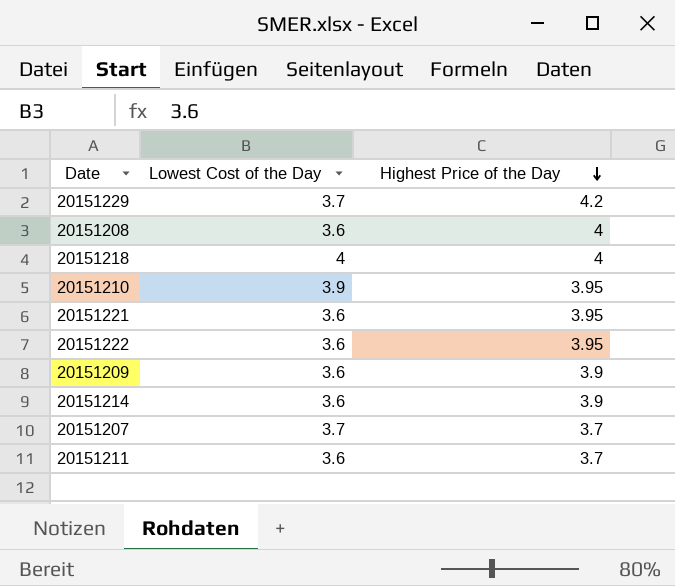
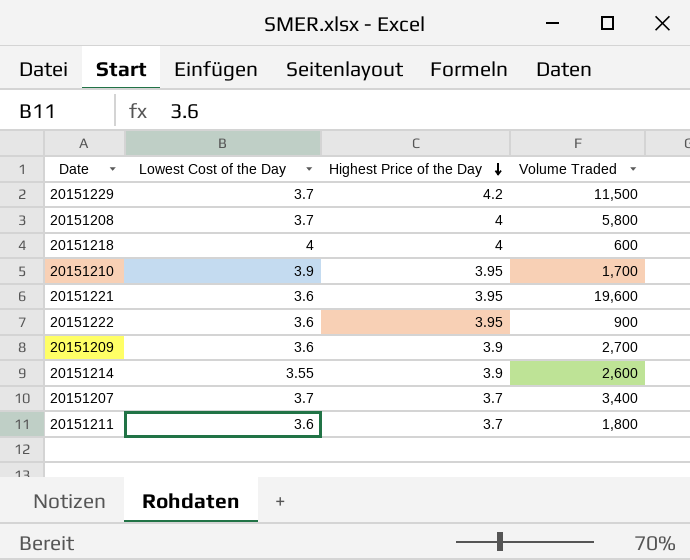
column Volume Traded | position: none -> 4
20151208 | Lowest Cost of the Day: 3.6 -> 3.7
20151214 | Lowest Cost of the Day: 3.6 -> 3.55

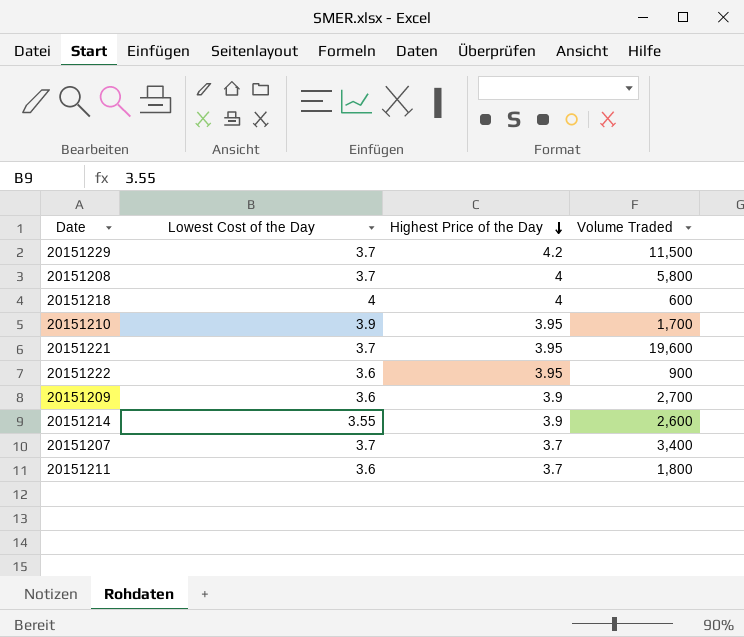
20151221 | Lowest Cost of the Day: 3.6 -> 3.7

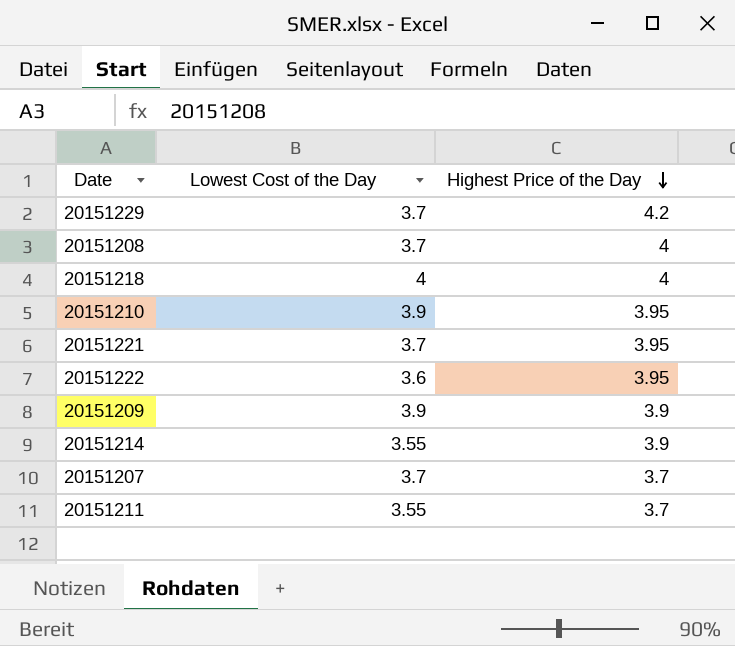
column Volume Traded | position: 4 -> none
20151209 | Lowest Cost of the Day: 3.6 -> 3.9
20151211 | Lowest Cost of the Day: 3.6 -> 3.55

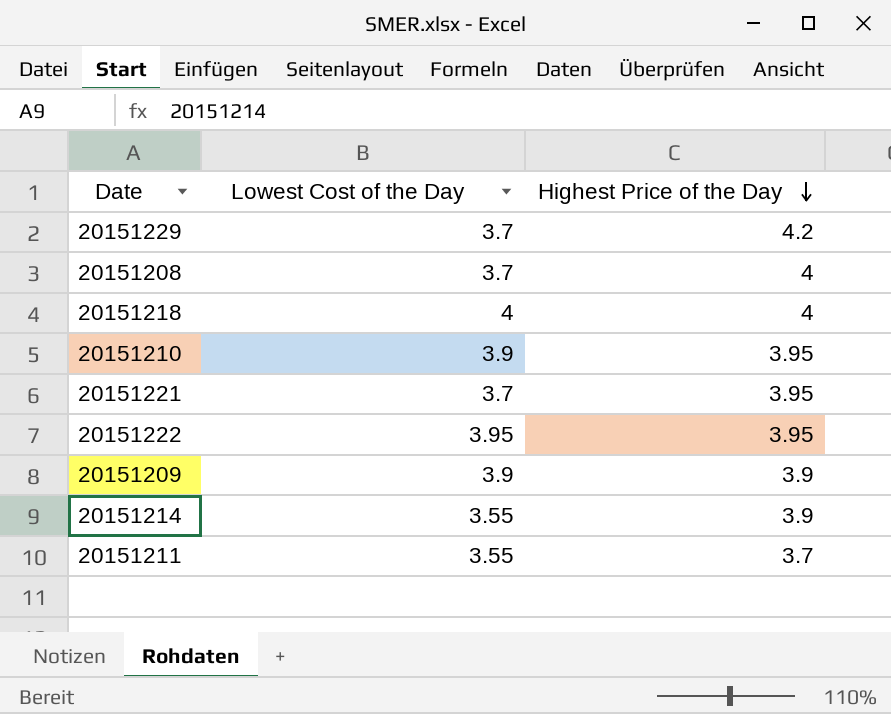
row 20151207: 3.7 | 3.7 -> none
20151222 | Lowest Cost of the Day: 3.6 -> 3.95

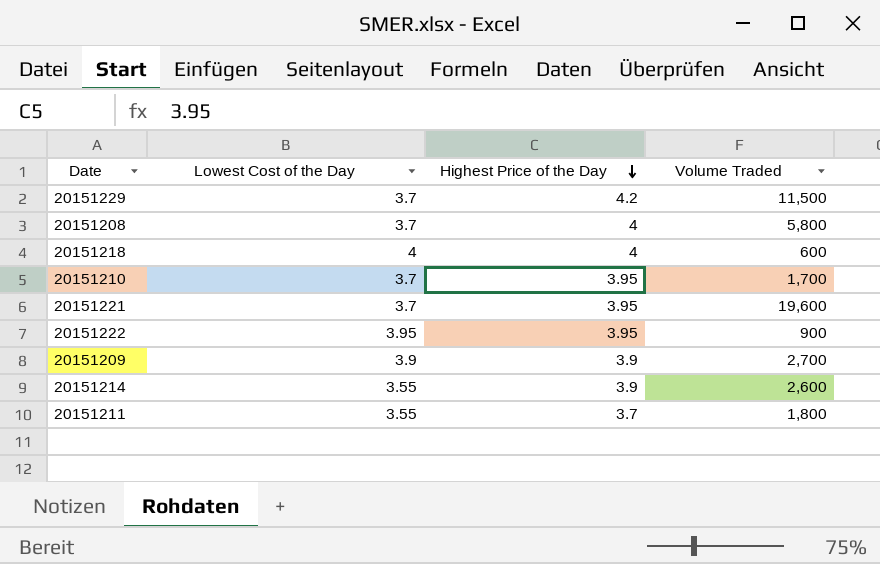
column Volume Traded | position: none -> 4
20151210 | Lowest Cost of the Day: 3.9 -> 3.7

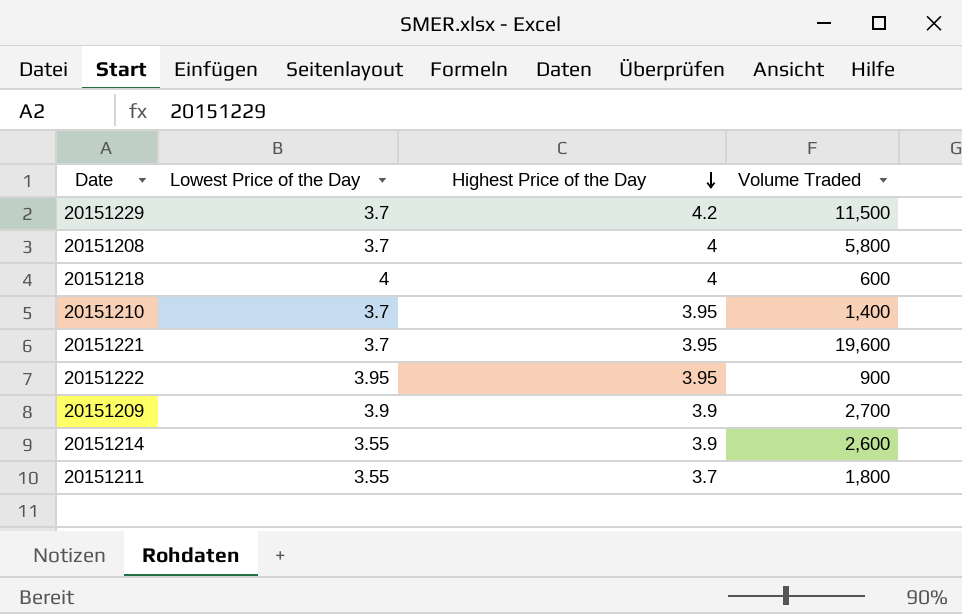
column name: Lowest Cost of the Day -> Lowest Price of the Day
20151210 | Volume Traded: 1,700 -> 1,400

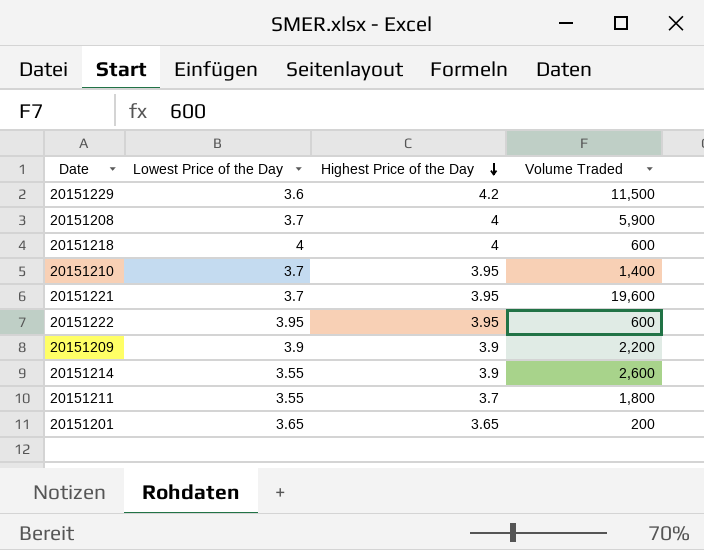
20151229 | Lowest Price of the Day: 3.7 -> 3.6
20151208 | Volume Traded: 5,800 -> 5,900
20151222 | Volume Traded: 900 -> 600
20151209 | Volume Traded: 2,700 -> 2,200
row 20151201: none -> 3.65 | 3.65 | 200

